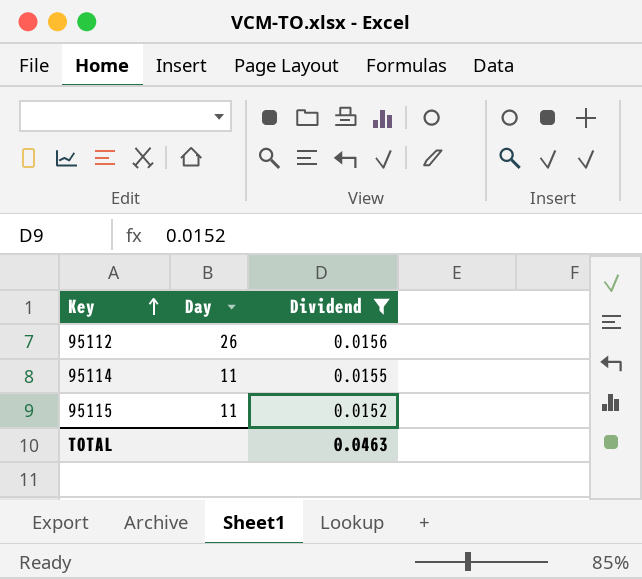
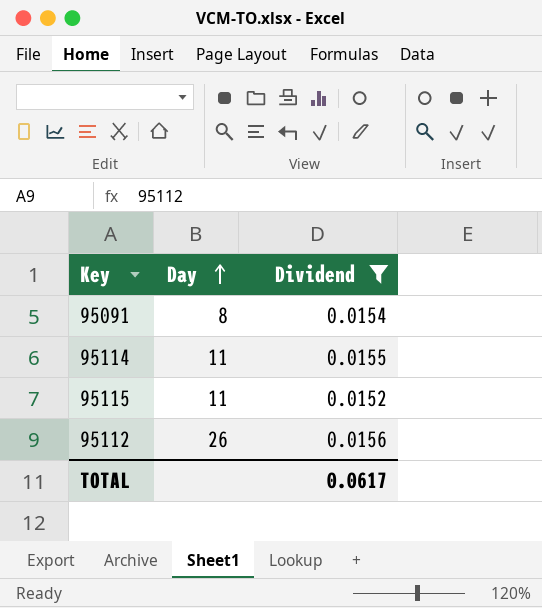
row order: Key ascending -> Day ascending
row 95091: none -> 8 | 0.0154
TOTAL | Dividend: 0.0463 -> 0.0617

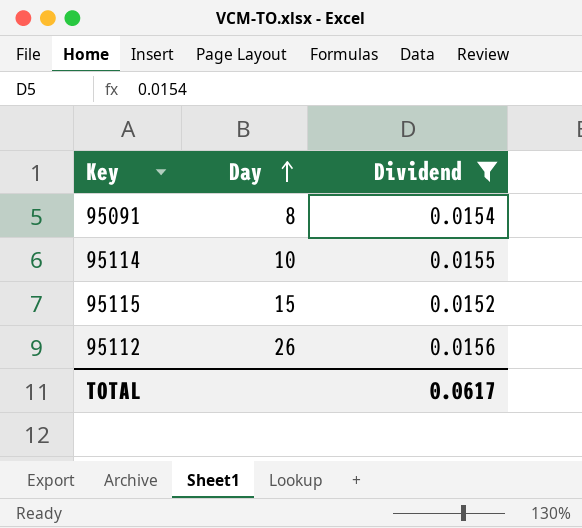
95114 | Day: 11 -> 10
95115 | Day: 11 -> 15

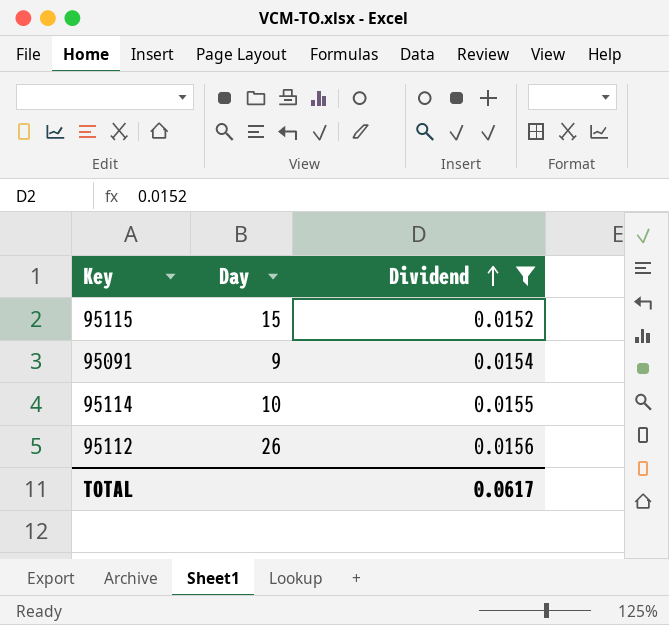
row order: Day ascending -> Dividend ascending
95091 | Day: 8 -> 9

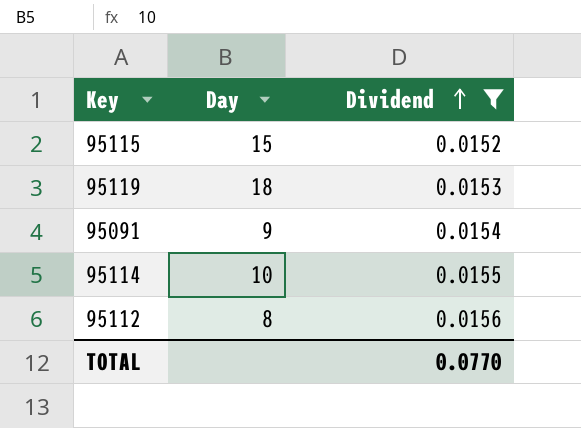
row 95119: none -> 18 | 0.0153
95112 | Day: 26 -> 8
TOTAL | Dividend: 0.0617 -> 0.0770

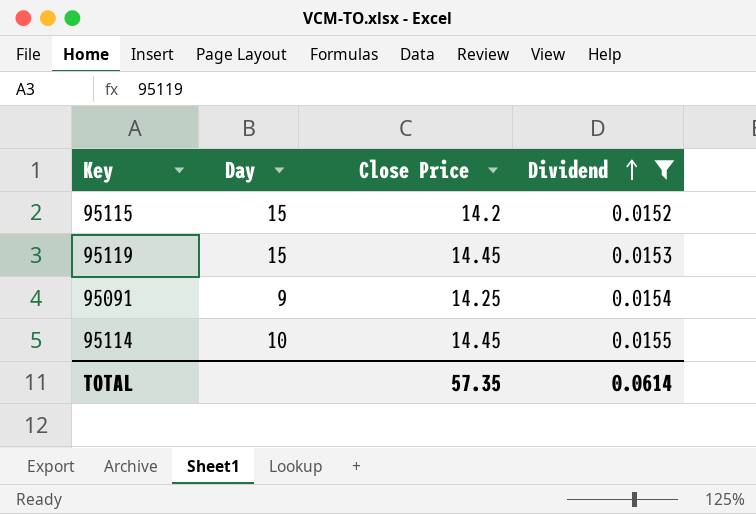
column Close Price | position: none -> 3
row 95112: 8 | 0.0156 -> none
95119 | Day: 18 -> 15
TOTAL | Dividend: 0.0770 -> 0.0614

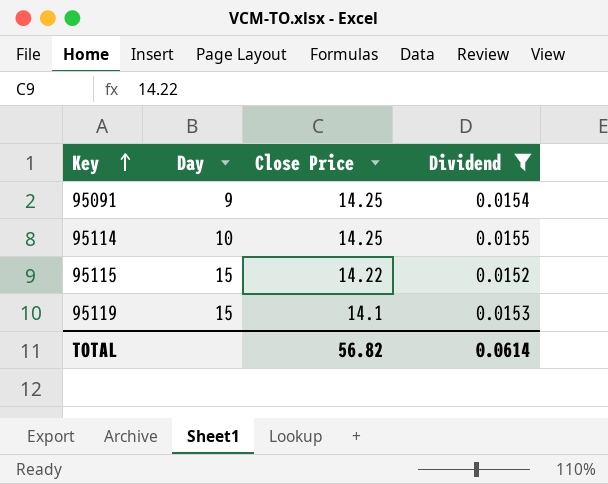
row order: Dividend ascending -> Key ascending
95114 | Close Price: 14.45 -> 14.25
95115 | Close Price: 14.2 -> 14.22
95119 | Close Price: 14.45 -> 14.1
TOTAL | Close Price: 57.35 -> 56.82

